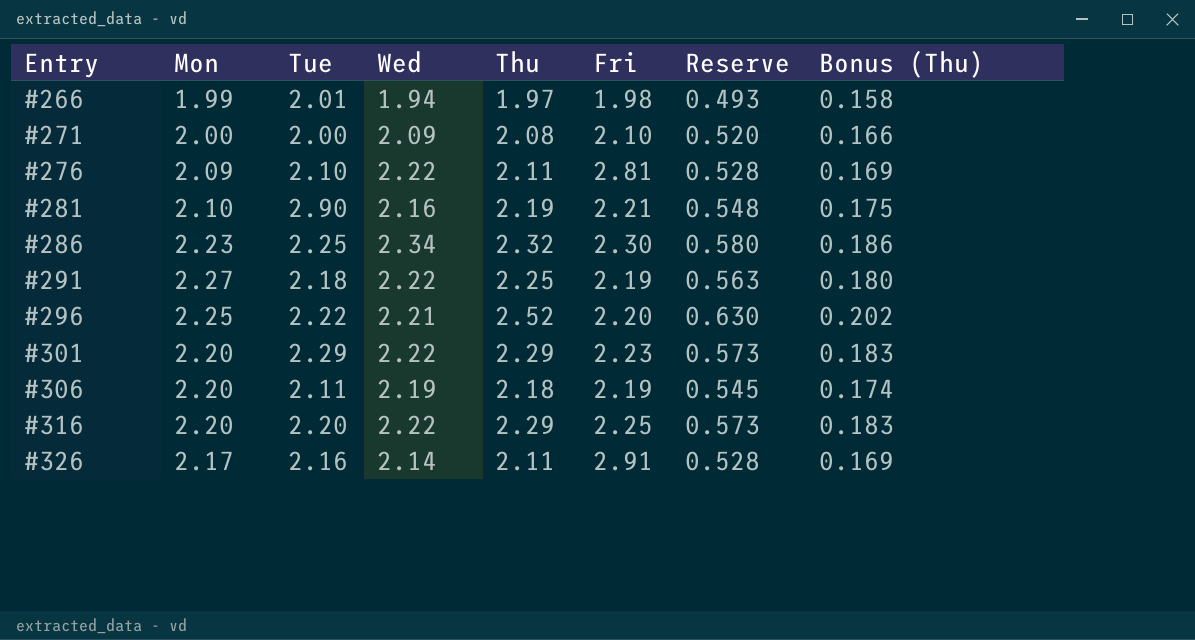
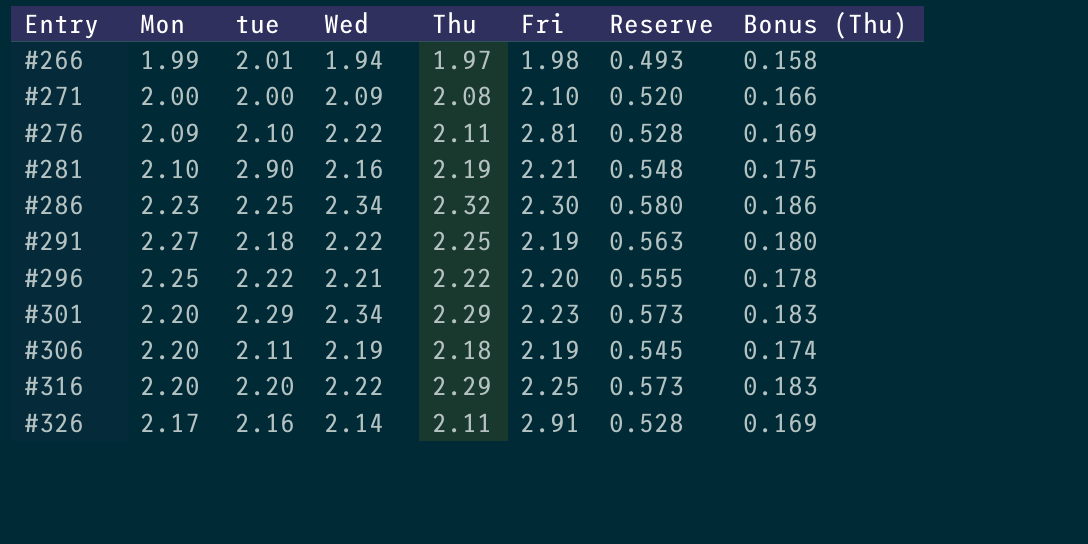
column name: Tue -> tue
#296 | Thu: 2.52 -> 2.22
#296 | Reserve: 0.630 -> 0.555
#296 | Bonus (Thu): 0.202 -> 0.178
#301 | Wed: 2.22 -> 2.34

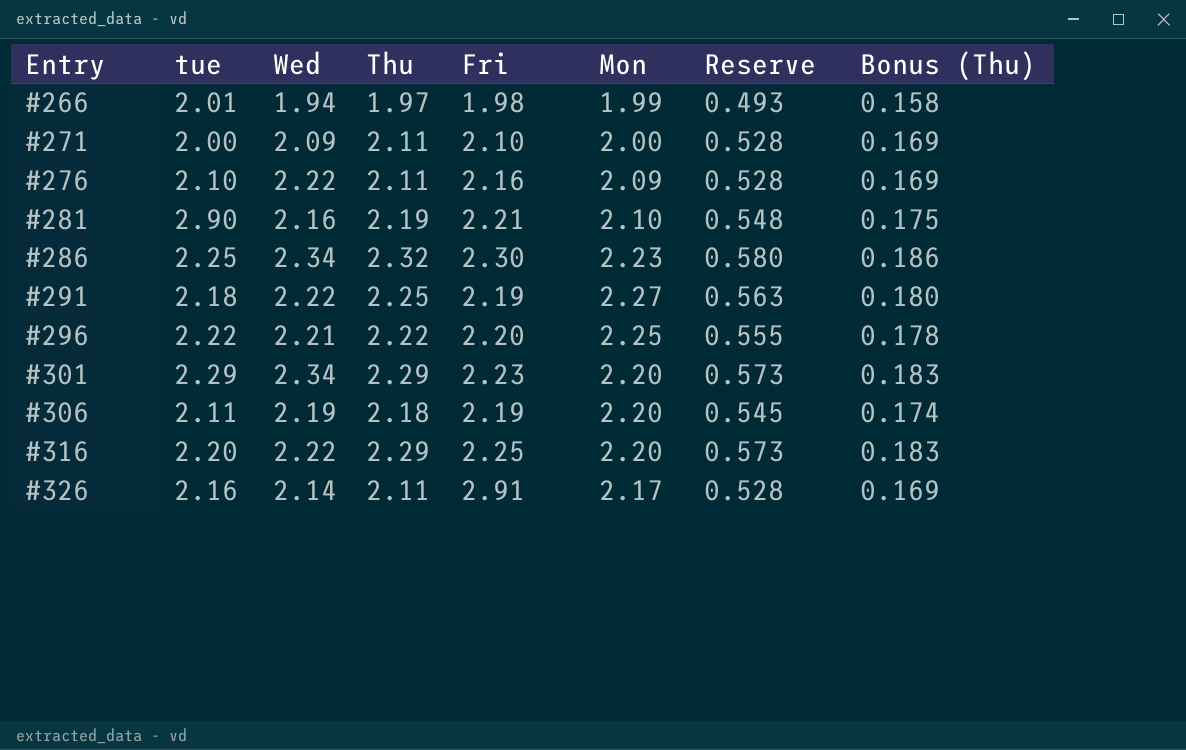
column Mon | position: 2 -> 6
#271 | Thu: 2.08 -> 2.11
#271 | Reserve: 0.520 -> 0.528
#271 | Bonus (Thu): 0.166 -> 0.169
#276 | Fri: 2.81 -> 2.16

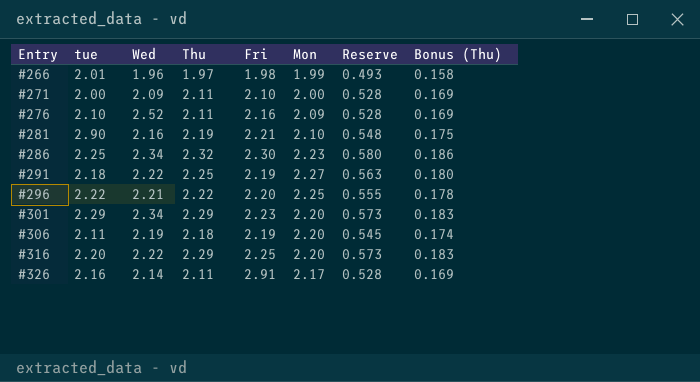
#266 | Wed: 1.94 -> 1.96
#276 | Wed: 2.22 -> 2.52

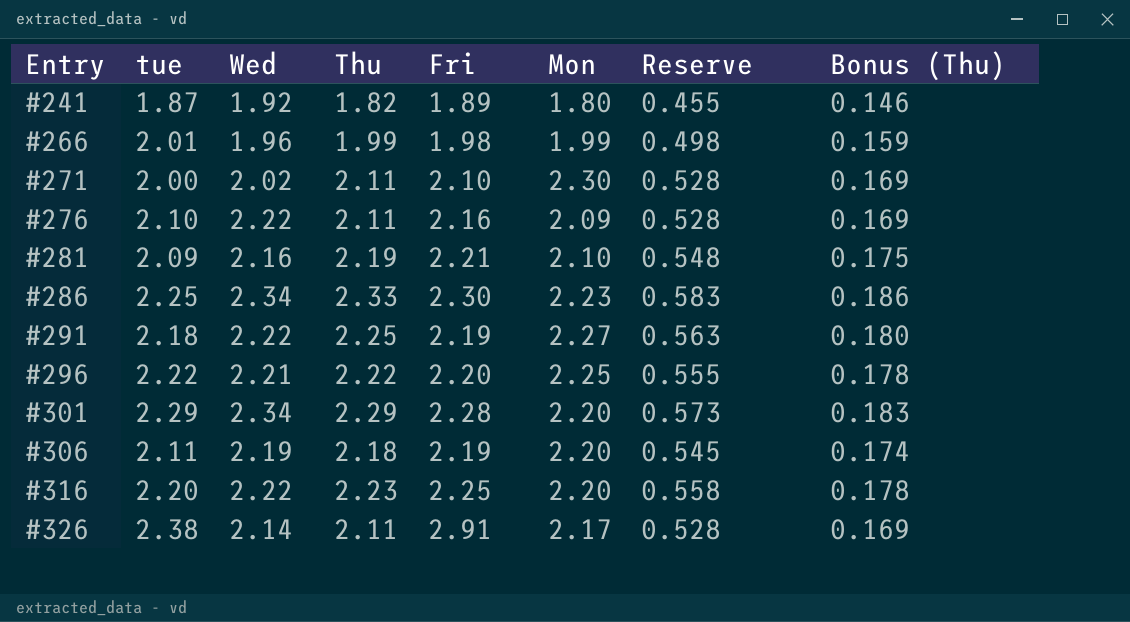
row #241: none -> 1.87 | 1.92 | 1.82 | 1.89 | 1.80 | 0.455 | 0.146
#266 | Thu: 1.97 -> 1.99
#266 | Reserve: 0.493 -> 0.498
#266 | Bonus (Thu): 0.158 -> 0.159
#271 | Wed: 2.09 -> 2.02
#271 | Mon: 2.00 -> 2.30
#276 | Wed: 2.52 -> 2.22
#281 | tue: 2.90 -> 2.09
#286 | Thu: 2.32 -> 2.33
#286 | Reserve: 0.580 -> 0.583
#301 | Fri: 2.23 -> 2.28
#316 | Thu: 2.29 -> 2.23
#316 | Reserve: 0.573 -> 0.558
#316 | Bonus (Thu): 0.183 -> 0.178
#326 | tue: 2.16 -> 2.38

